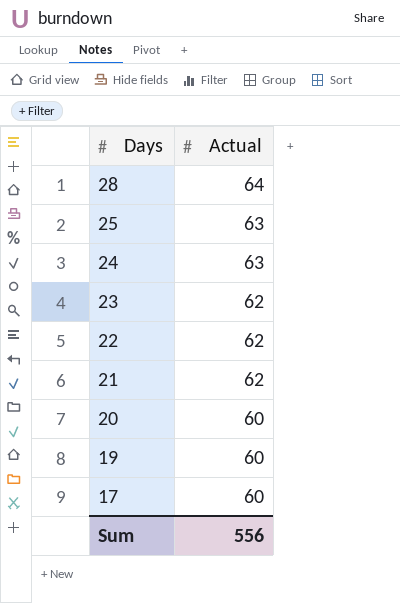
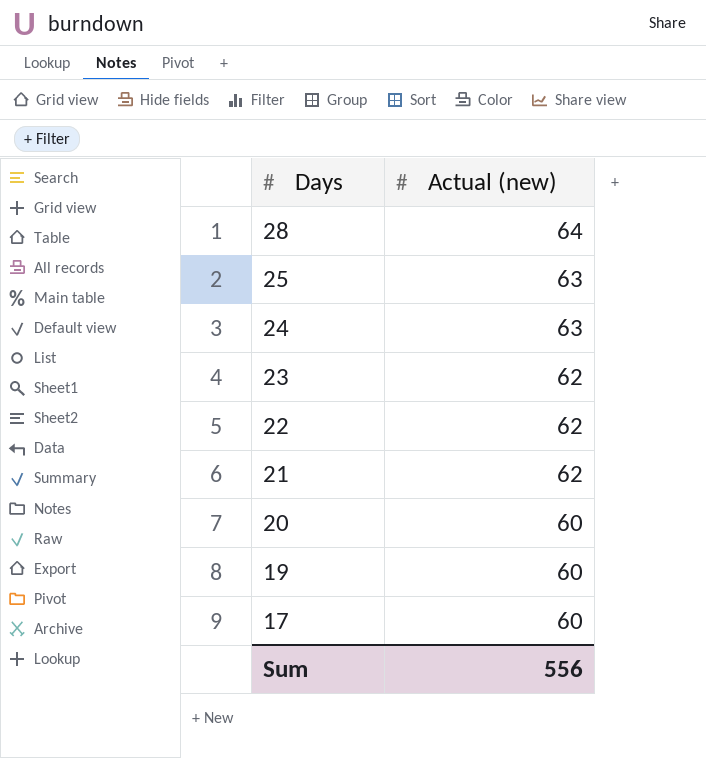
column name: Actual -> Actual (new)

